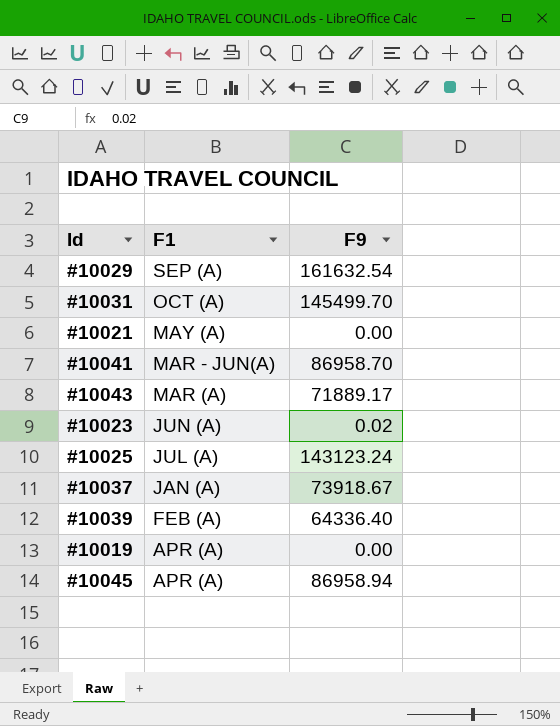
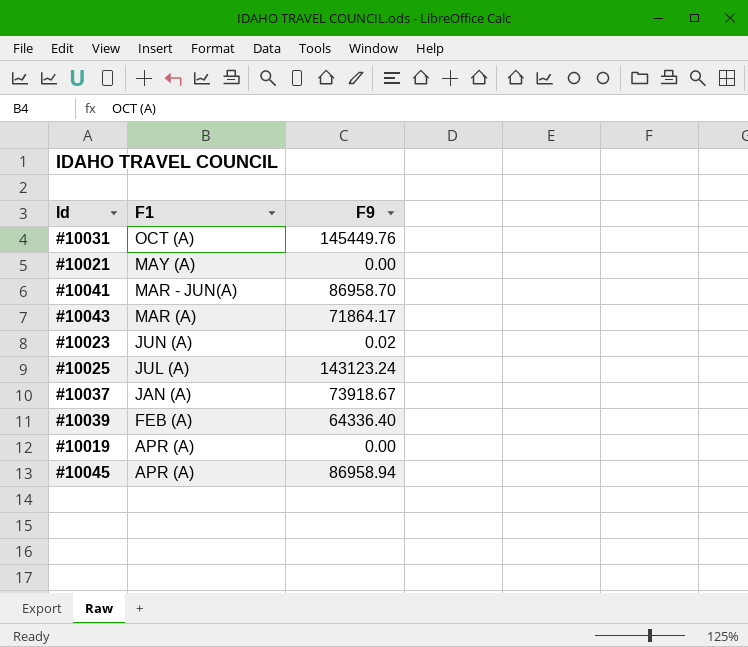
row #10029: SEP (A) | 161632.54 -> none
#10031 | F9: 145499.70 -> 145449.76
#10043 | F9: 71889.17 -> 71864.17

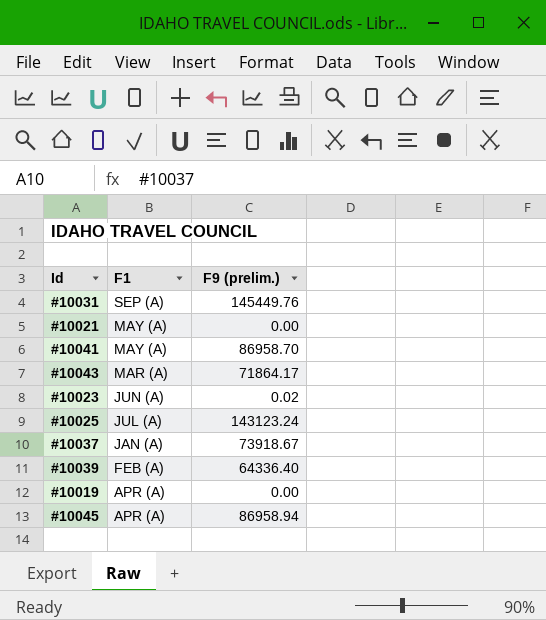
column name: F9 -> F9 (prelim.)
#10031 | F1: OCT (A) -> SEP (A)
#10041 | F1: MAR - JUN(A) -> MAY (A)

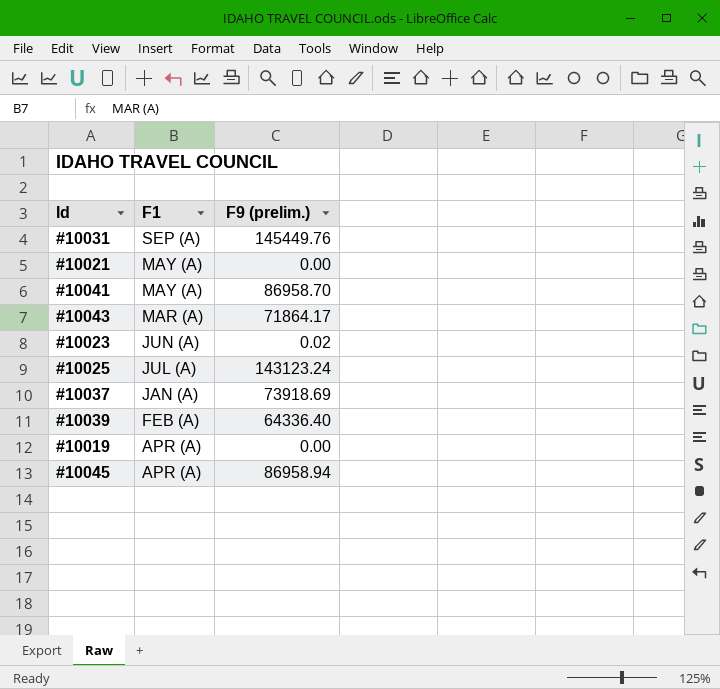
#10037 | F9 (prelim.): 73918.67 -> 73918.69

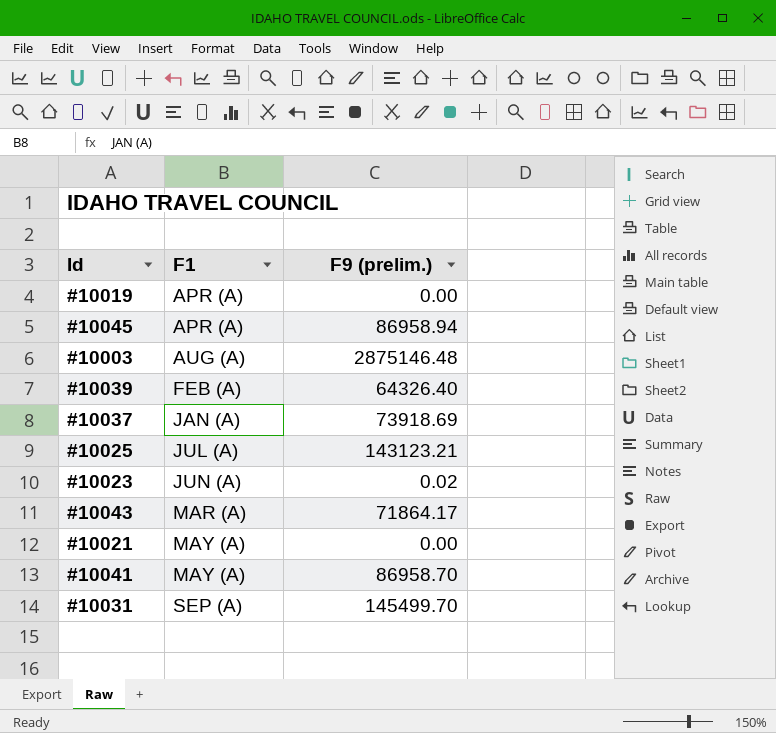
row order: F1 descending -> F1 ascending
row #10003: none -> AUG (A) | 2875146.48
#10039 | F9 (prelim.): 64336.40 -> 64326.40
#10025 | F9 (prelim.): 143123.24 -> 143123.21
#10031 | F9 (prelim.): 145449.76 -> 145499.70

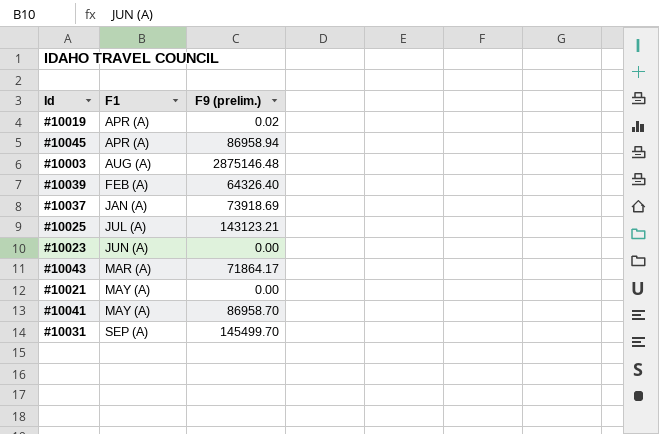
#10019 | F9 (prelim.): 0.00 -> 0.02
#10023 | F9 (prelim.): 0.02 -> 0.00

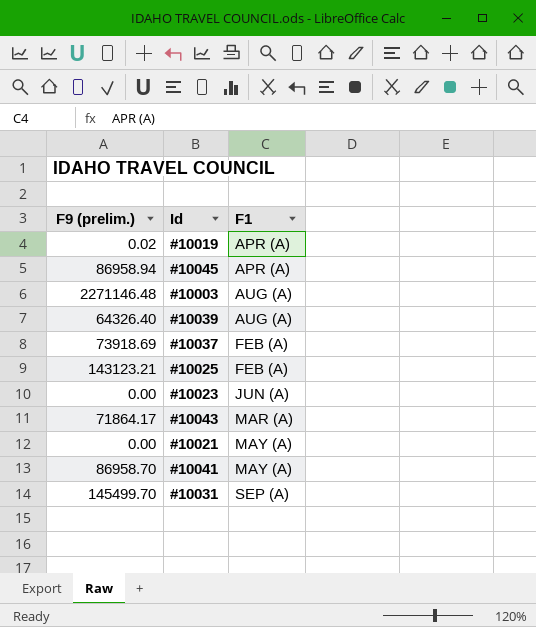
column F9 (prelim.) | position: 3 -> 1
#10003 | F9 (prelim.): 2875146.48 -> 2271146.48
#10039 | F1: FEB (A) -> AUG (A)
#10037 | F1: JAN (A) -> FEB (A)
#10025 | F1: JUL (A) -> FEB (A)

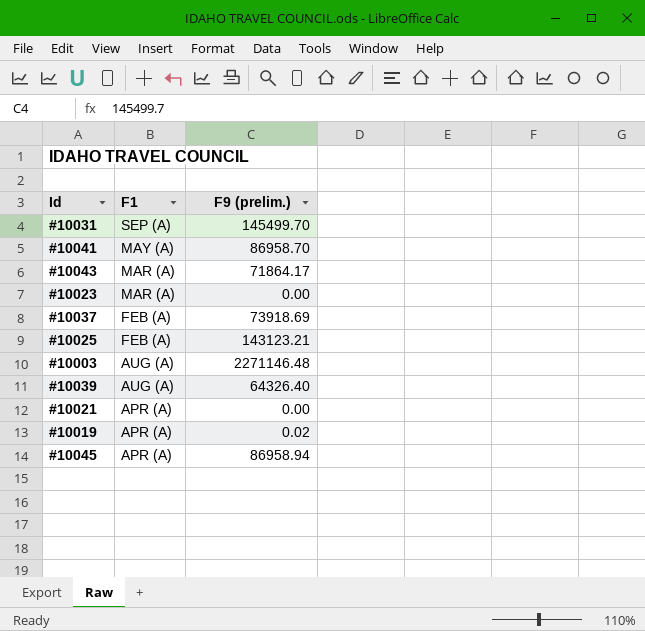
row order: F1 ascending -> F1 descending
column F9 (prelim.) | position: 1 -> 3
#10023 | F1: JUN (A) -> MAR (A)
#10021 | F1: MAY (A) -> APR (A)

